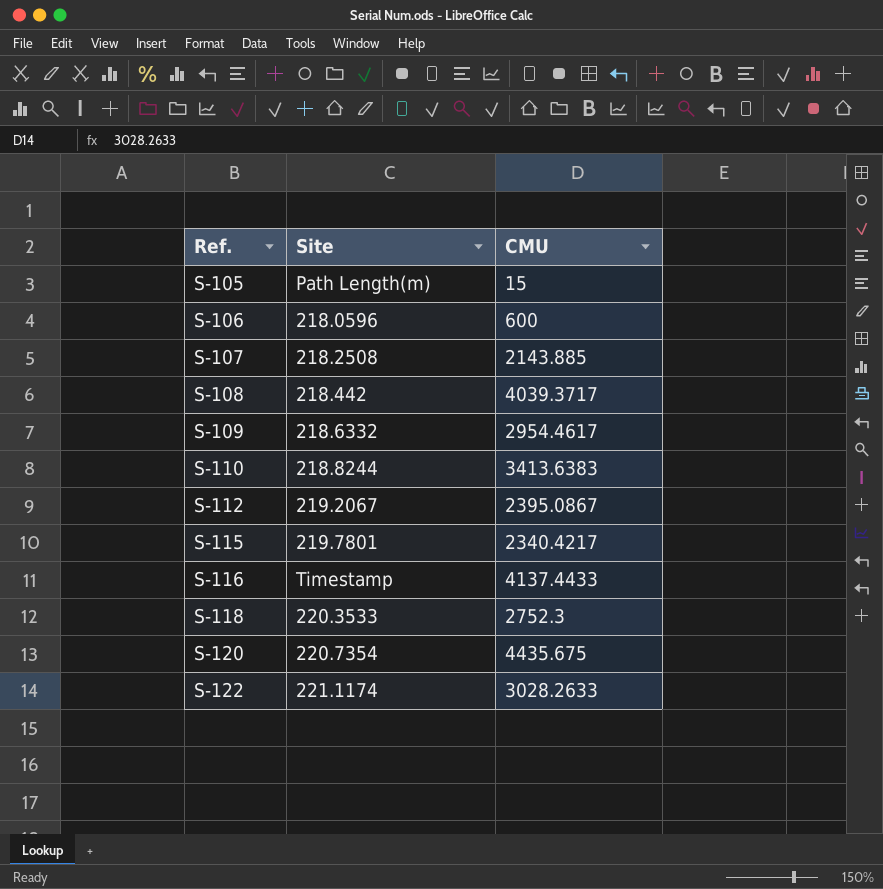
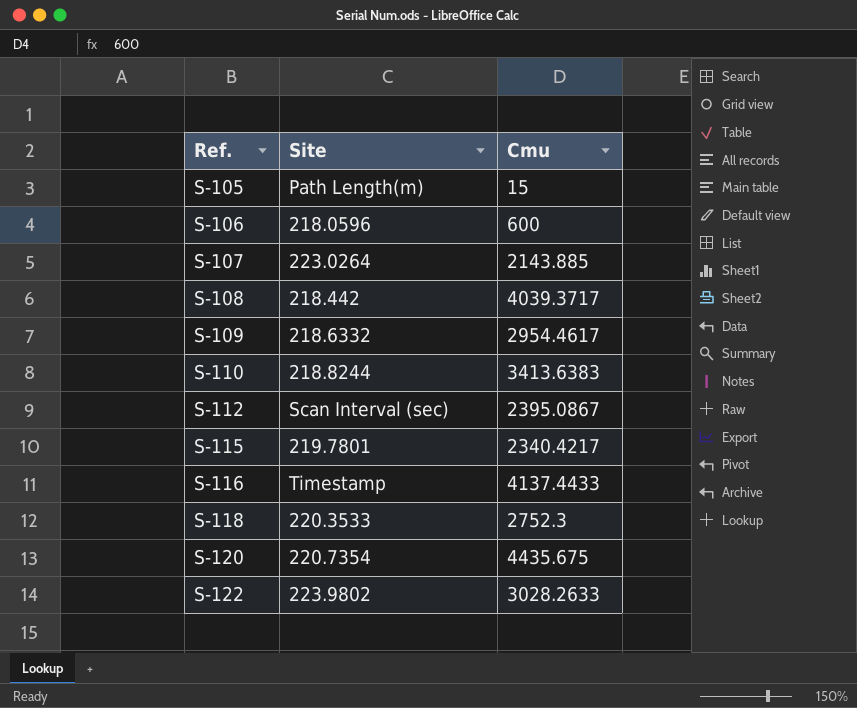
column name: CMU -> Cmu
S-107 | Site: 218.2508 -> 223.0264
S-112 | Site: 219.2067 -> Scan Interval (sec)
S-122 | Site: 221.1174 -> 223.9802

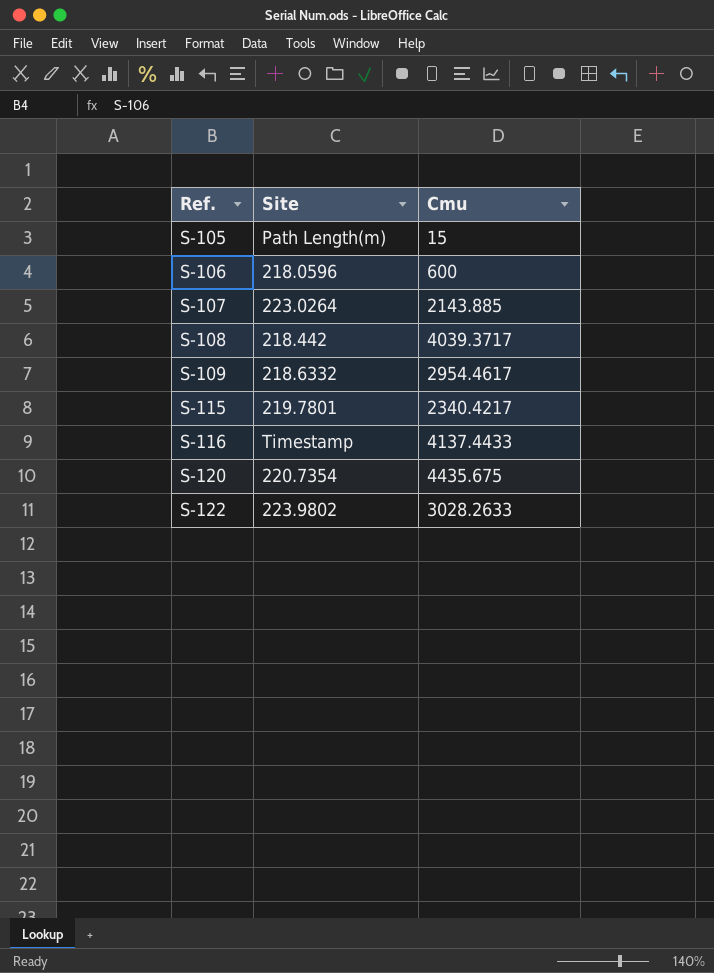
row S-110: 218.8244 | 3413.6383 -> none
row S-112: Scan Interval (sec) | 2395.0867 -> none
row S-118: 220.3533 | 2752.3 -> none

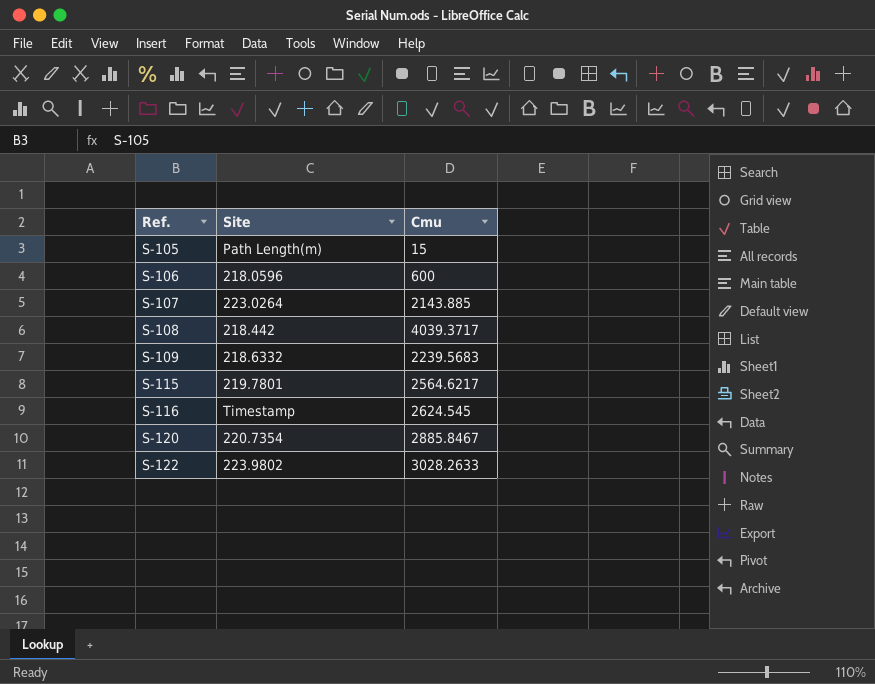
S-109 | Cmu: 2954.4617 -> 2239.5683
S-115 | Cmu: 2340.4217 -> 2564.6217
S-116 | Cmu: 4137.4433 -> 2624.545
S-120 | Cmu: 4435.675 -> 2885.8467

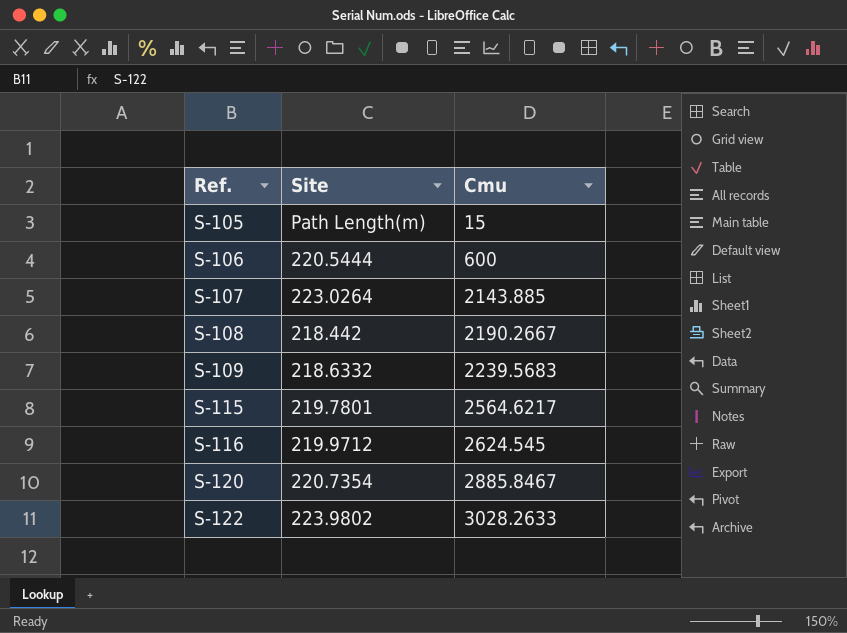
S-106 | Site: 218.0596 -> 220.5444
S-108 | Cmu: 4039.3717 -> 2190.2667
S-116 | Site: Timestamp -> 219.9712

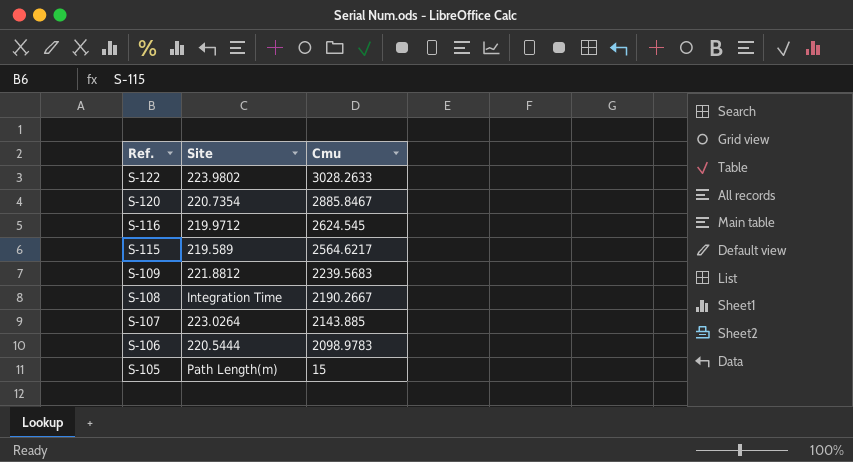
row order: Ref. ascending -> Ref. descending
S-115 | Site: 219.7801 -> 219.589
S-109 | Site: 218.6332 -> 221.8812
S-108 | Site: 218.442 -> Integration Time
S-106 | Cmu: 600 -> 2098.9783

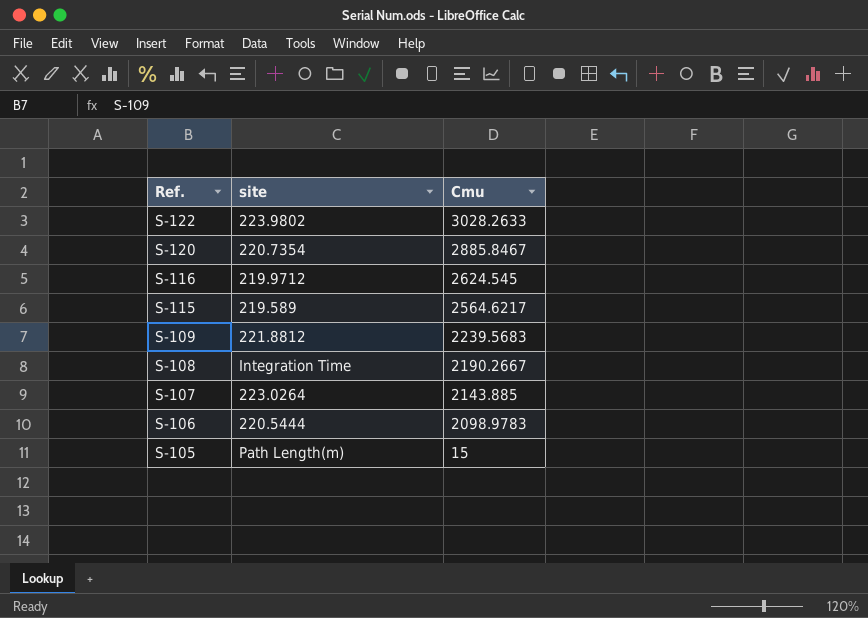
column name: Site -> site

